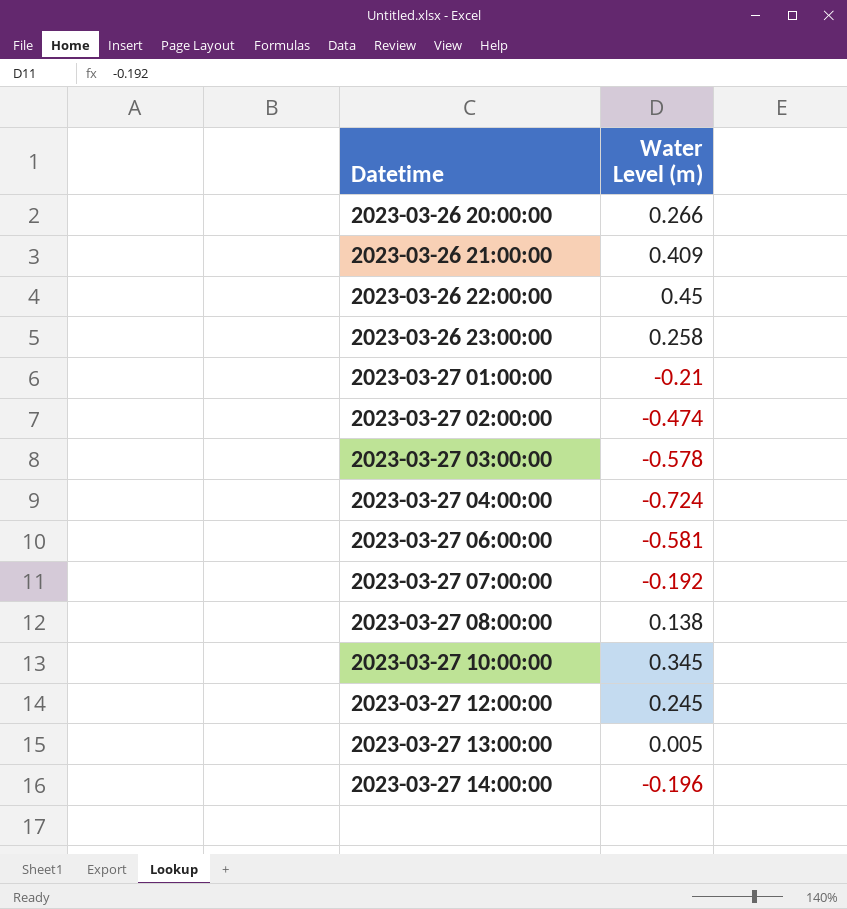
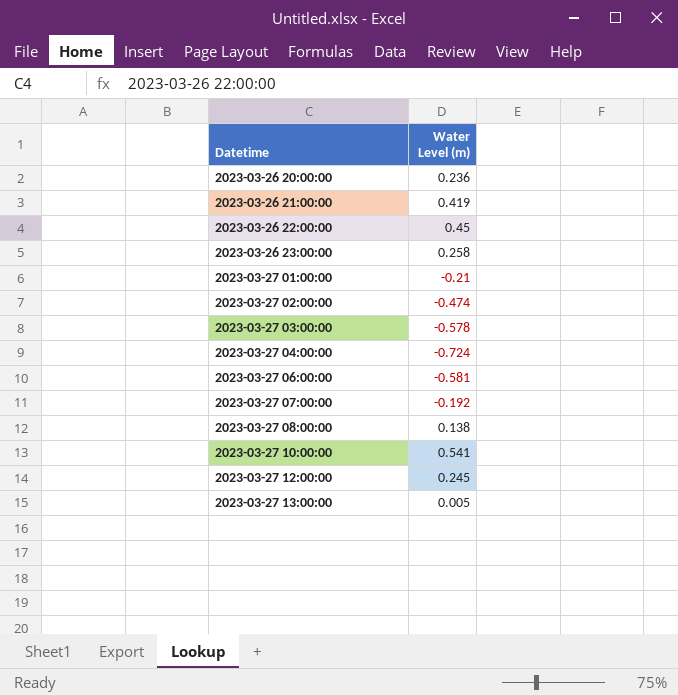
row 2023-03-27 14:00:00: -0.196 -> none
2023-03-26 20:00:00 | Water Level (m): 0.266 -> 0.236
2023-03-26 21:00:00 | Water Level (m): 0.409 -> 0.419
2023-03-27 10:00:00 | Water Level (m): 0.345 -> 0.541

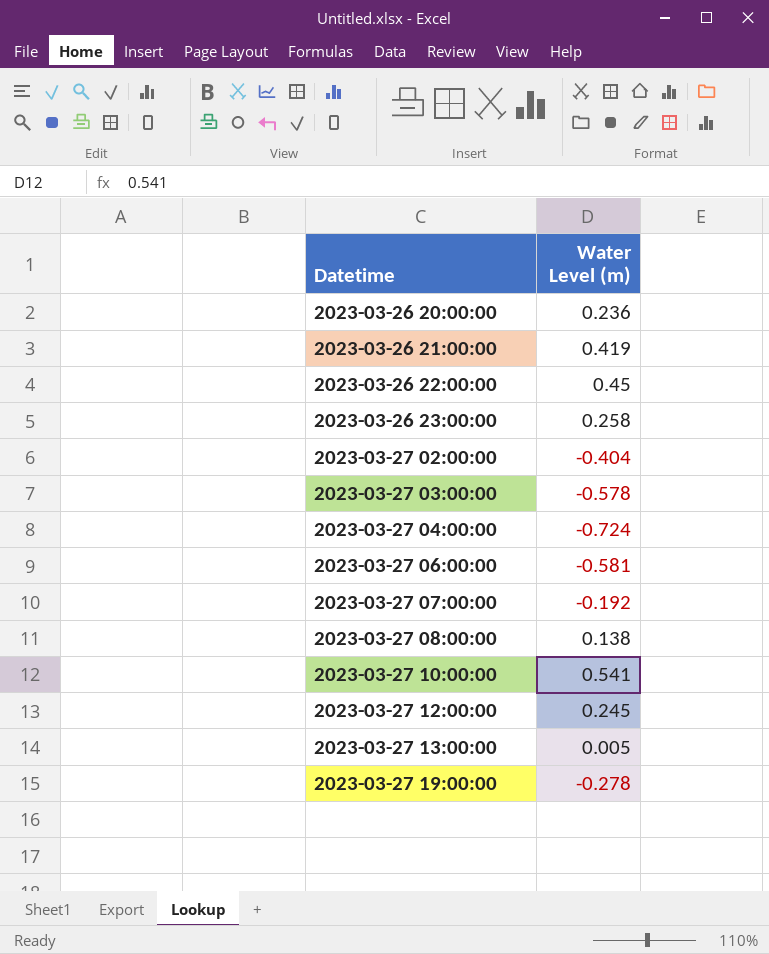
row 2023-03-27 01:00:00: -0.21 -> none
2023-03-27 02:00:00 | Water Level (m): -0.474 -> -0.404
row 2023-03-27 19:00:00: none -> -0.278

